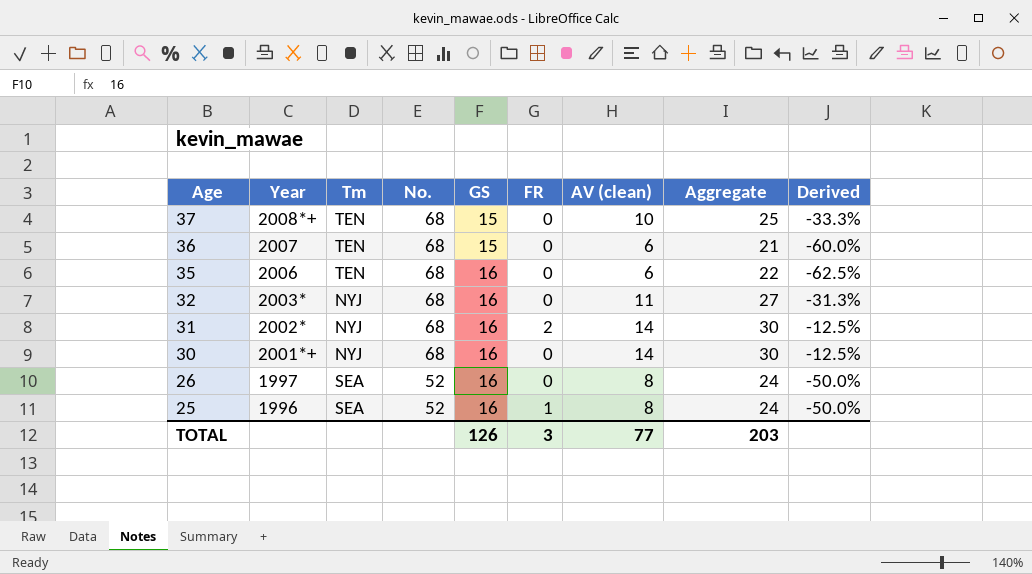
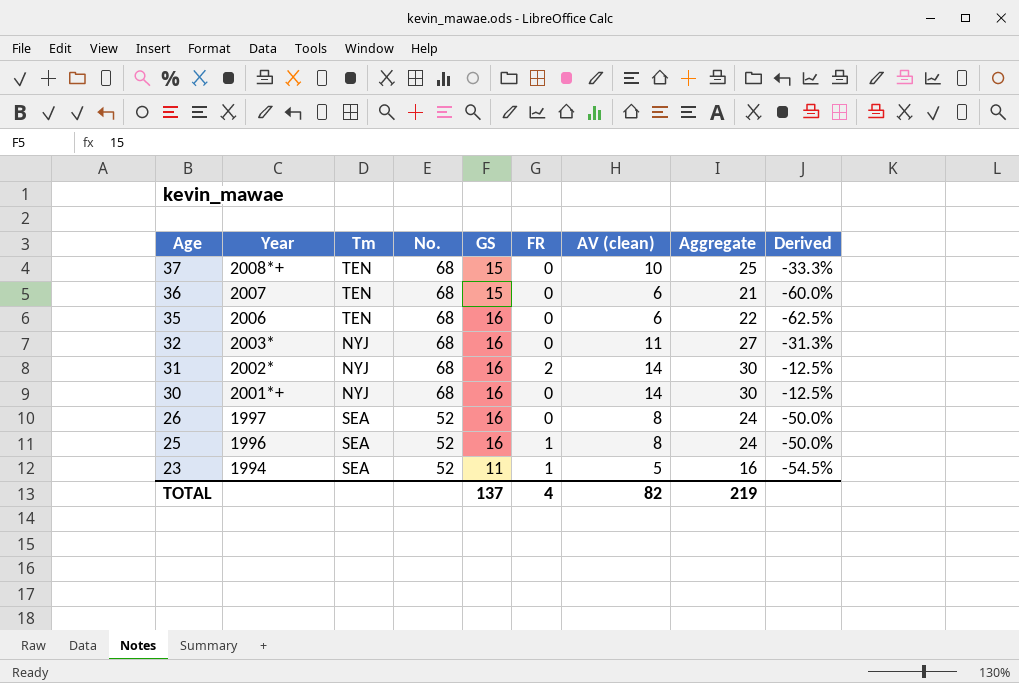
row 23: none -> 1994 | SEA | 52 | 11 | 1 | 5 | 16 | -54.5%
TOTAL | GS: 126 -> 137
TOTAL | FR: 3 -> 4
TOTAL | AV (clean): 77 -> 82
TOTAL | Aggregate: 203 -> 219

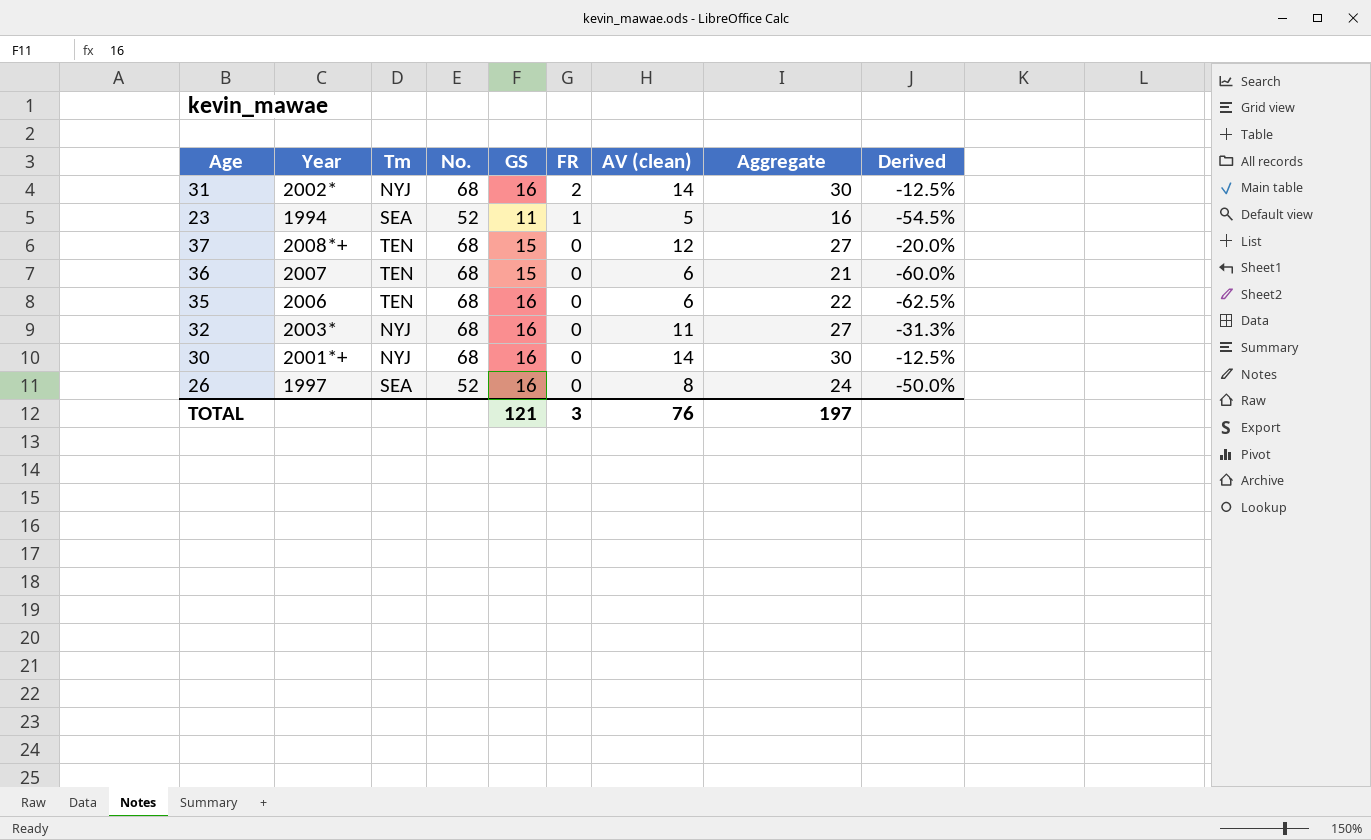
row order: Age descending -> FR descending
row 25: 1996 | SEA | 52 | 16 | 1 | 8 | 24 | -50.0% -> none
37 | AV (clean): 10 -> 12
37 | Aggregate: 25 -> 27
37 | Derived: -33.3% -> -20.0%
TOTAL | GS: 137 -> 121
TOTAL | FR: 4 -> 3
TOTAL | AV (clean): 82 -> 76
TOTAL | Aggregate: 219 -> 197

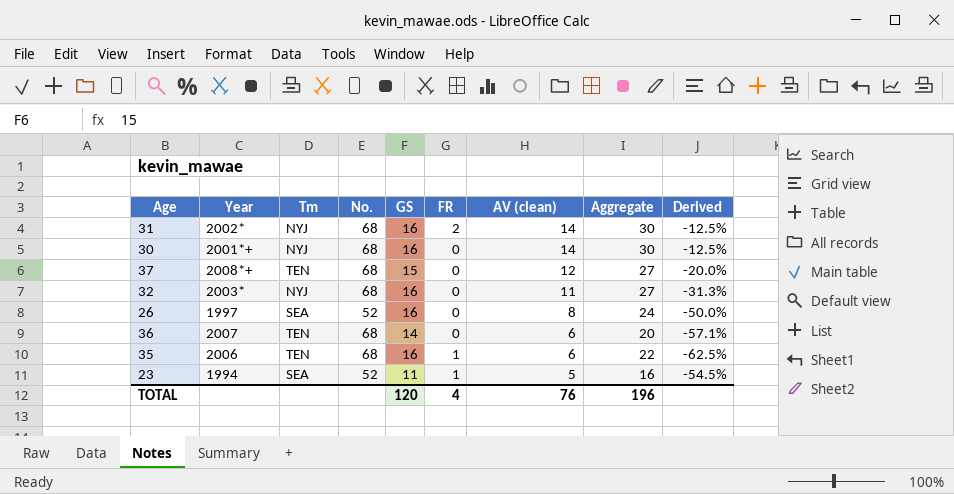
row order: FR descending -> AV (clean) descending
36 | GS: 15 -> 14
36 | Aggregate: 21 -> 20
36 | Derived: -60.0% -> -57.1%
35 | FR: 0 -> 1
TOTAL | GS: 121 -> 120
TOTAL | FR: 3 -> 4
TOTAL | Aggregate: 197 -> 196

